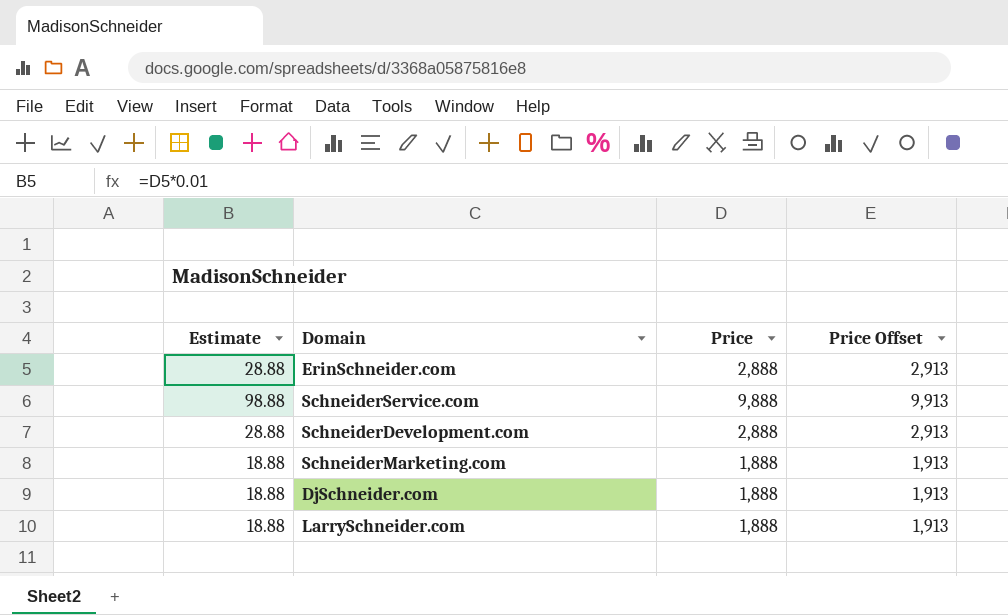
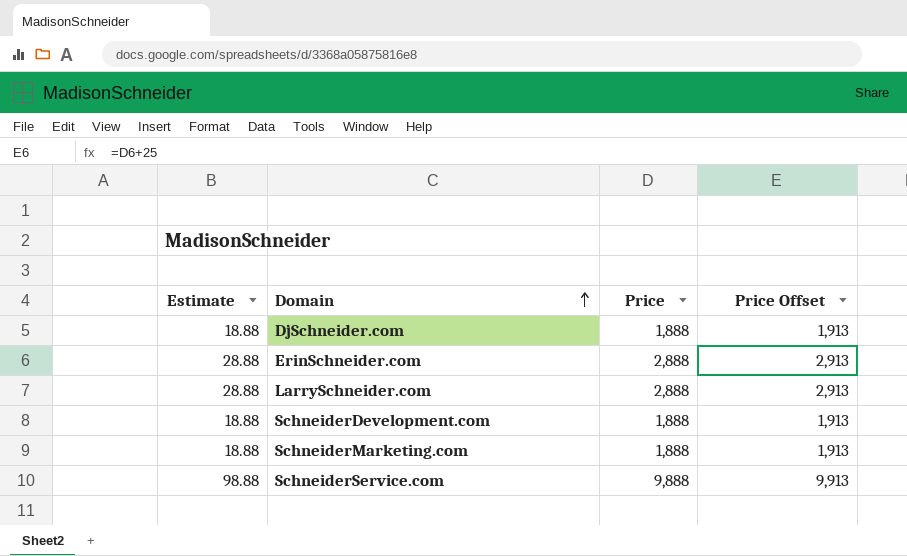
row order: none -> Domain ascending
LarrySchneider.com | Estimate: 18.88 -> 28.88
LarrySchneider.com | Price: 1,888 -> 2,888
LarrySchneider.com | Price Offset: 1,913 -> 2,913
SchneiderDevelopment.com | Estimate: 28.88 -> 18.88
SchneiderDevelopment.com | Price: 2,888 -> 1,888
SchneiderDevelopment.com | Price Offset: 2,913 -> 1,913

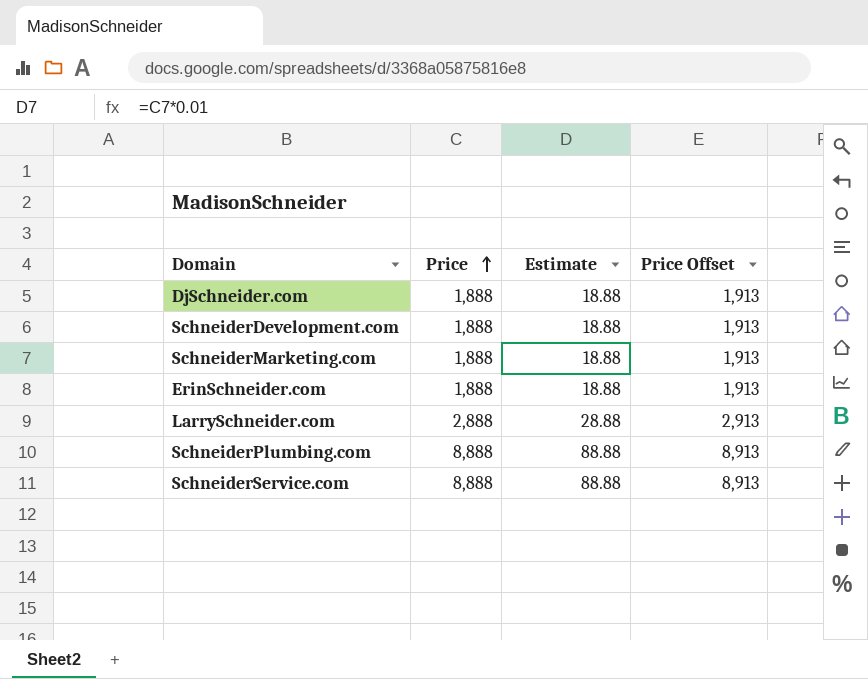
row order: Domain ascending -> Price ascending
column Estimate | position: 1 -> 3
ErinSchneider.com | Price: 2,888 -> 1,888
ErinSchneider.com | Estimate: 28.88 -> 18.88
ErinSchneider.com | Price Offset: 2,913 -> 1,913
row SchneiderPlumbing.com: none -> 8,888 | 88.88 | 8,913
SchneiderService.com | Price: 9,888 -> 8,888
SchneiderService.com | Estimate: 98.88 -> 88.88
SchneiderService.com | Price Offset: 9,913 -> 8,913

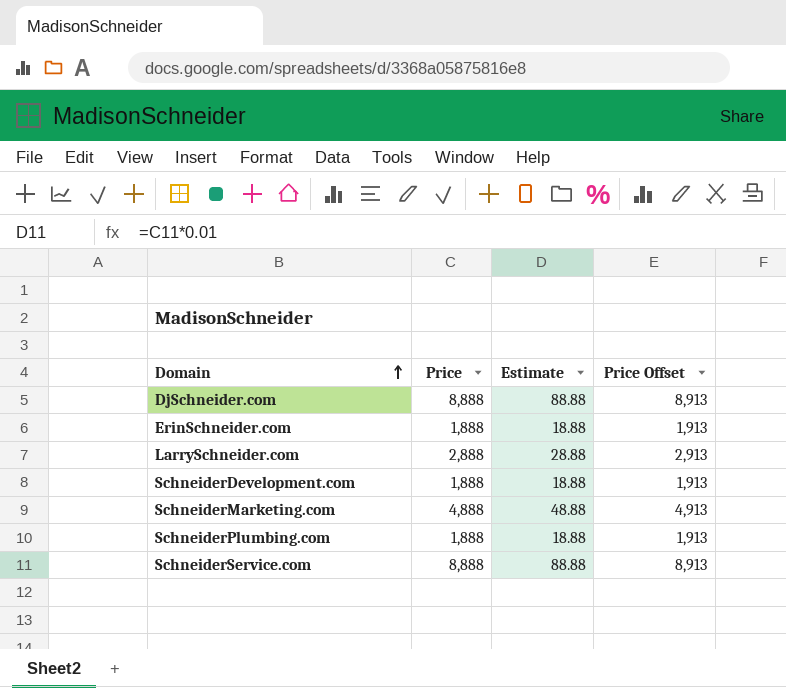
row order: Price ascending -> Domain ascending
DjSchneider.com | Price: 1,888 -> 8,888
DjSchneider.com | Estimate: 18.88 -> 88.88
DjSchneider.com | Price Offset: 1,913 -> 8,913
SchneiderMarketing.com | Price: 1,888 -> 4,888
SchneiderMarketing.com | Estimate: 18.88 -> 48.88
SchneiderMarketing.com | Price Offset: 1,913 -> 4,913
SchneiderPlumbing.com | Price: 8,888 -> 1,888
SchneiderPlumbing.com | Estimate: 88.88 -> 18.88
SchneiderPlumbing.com | Price Offset: 8,913 -> 1,913

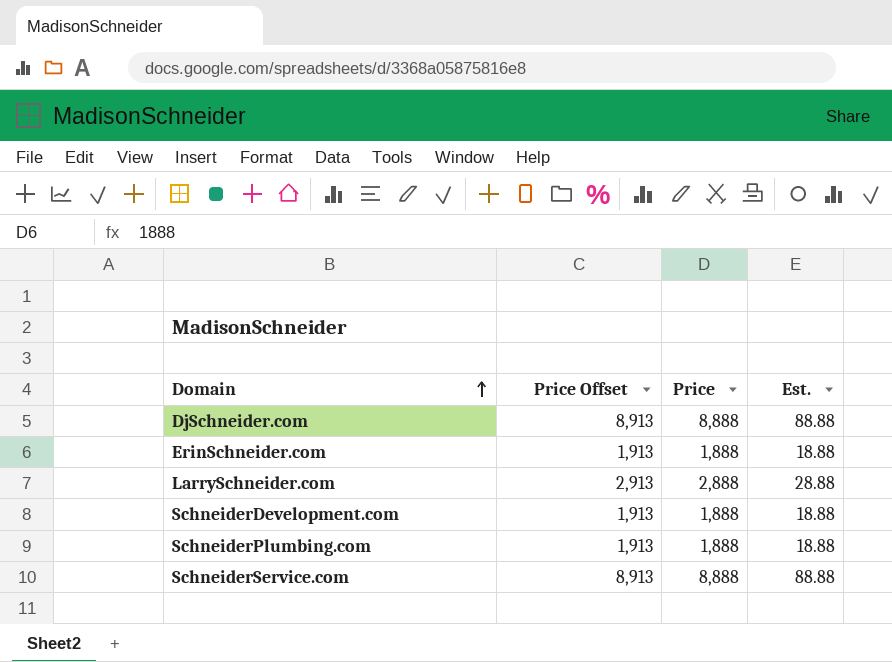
column Price Offset | position: 4 -> 2
column name: Estimate -> Est.
row SchneiderMarketing.com: 4,888 | 48.88 | 4,913 -> none

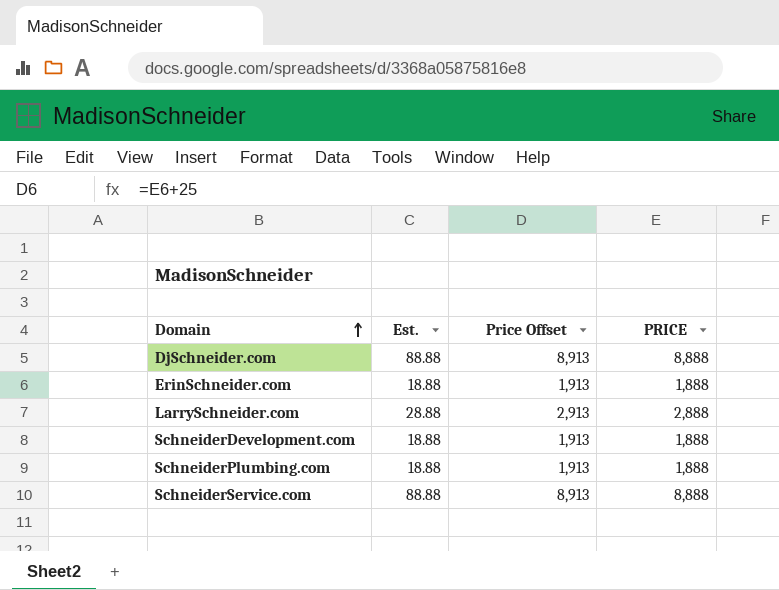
column Est. | position: 4 -> 2
column name: Price -> PRICE

